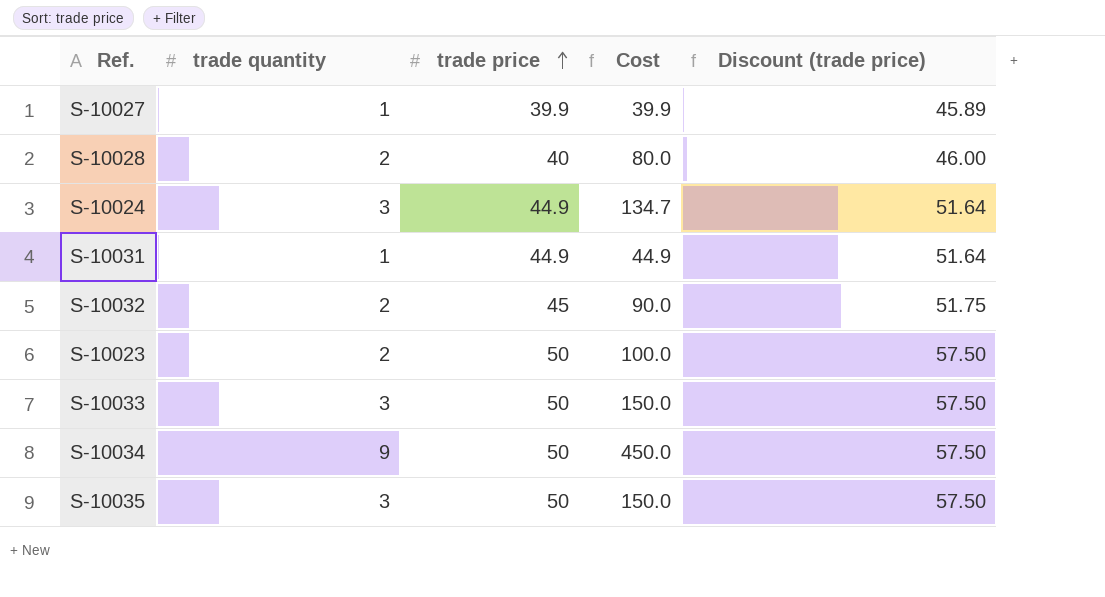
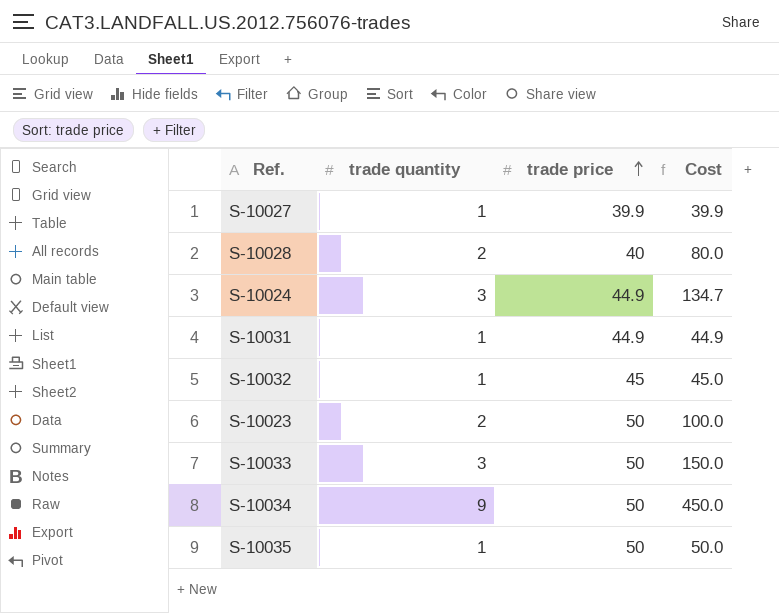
column Discount (trade price) | formula: [trade price] * 1.15 -> none
S-10032 | trade quantity: 2 -> 1
S-10032 | Cost: 90.0 -> 45.0
S-10035 | trade quantity: 3 -> 1
S-10035 | Cost: 150.0 -> 50.0

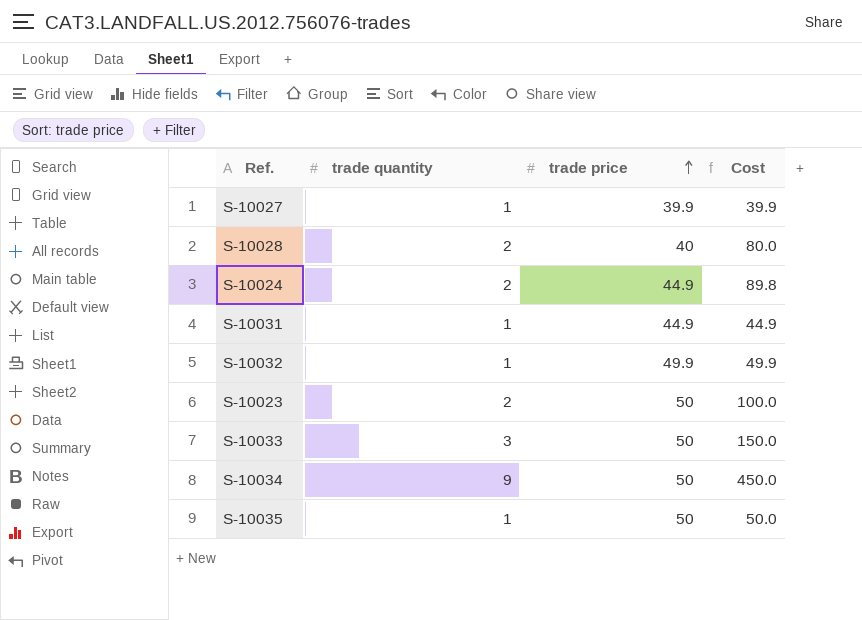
S-10024 | trade quantity: 3 -> 2
S-10024 | Cost: 134.7 -> 89.8
S-10032 | trade price: 45 -> 49.9
S-10032 | Cost: 45.0 -> 49.9

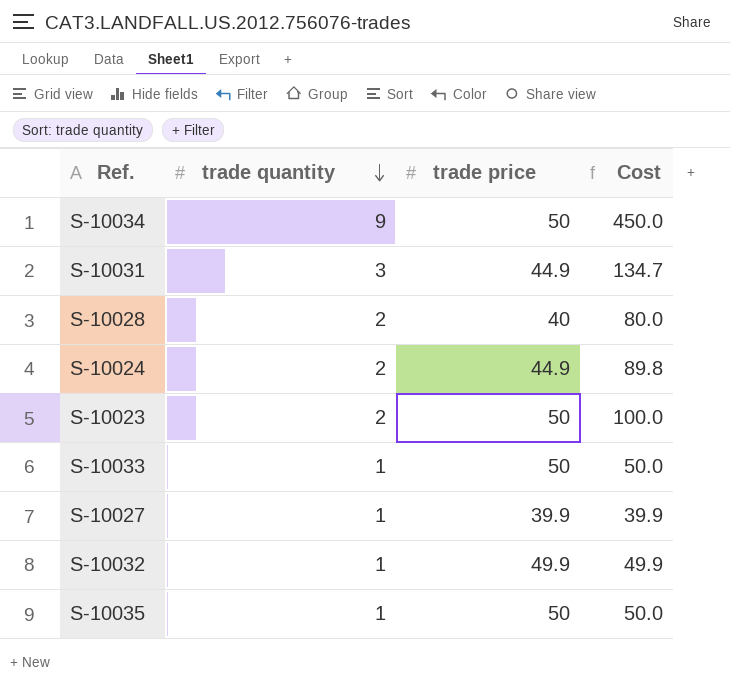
row order: trade price ascending -> trade quantity descending
S-10031 | trade quantity: 1 -> 3
S-10031 | Cost: 44.9 -> 134.7
S-10033 | trade quantity: 3 -> 1
S-10033 | Cost: 150.0 -> 50.0

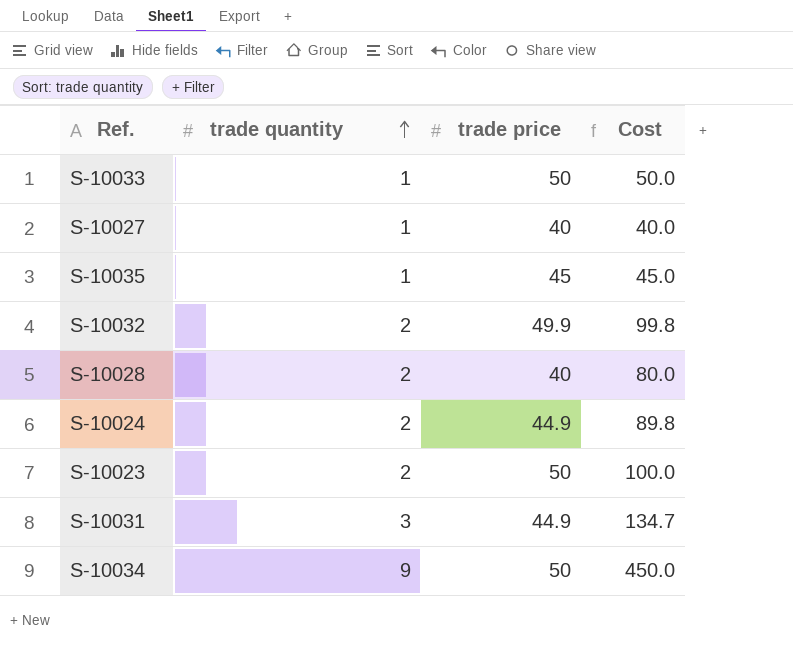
row order: trade quantity descending -> trade quantity ascending
S-10027 | trade price: 39.9 -> 40
S-10027 | Cost: 39.9 -> 40.0
S-10035 | trade price: 50 -> 45
S-10035 | Cost: 50.0 -> 45.0
S-10032 | trade quantity: 1 -> 2
S-10032 | Cost: 49.9 -> 99.8

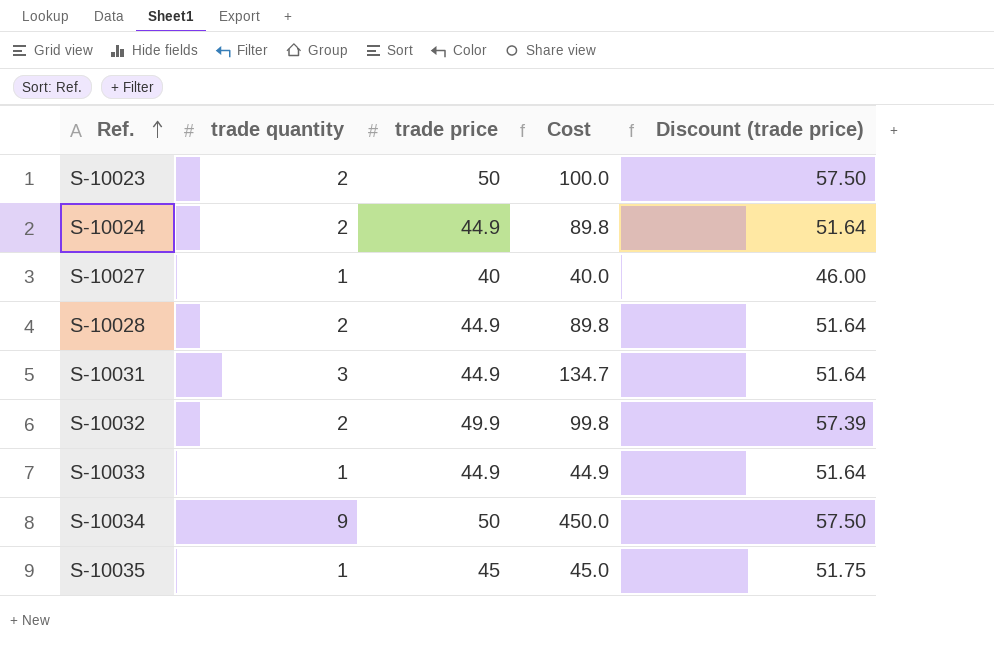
row order: trade quantity ascending -> Ref. ascending
column Discount (trade price) | formula: none -> [trade price] * 1.15
S-10028 | trade price: 40 -> 44.9
S-10028 | Cost: 80.0 -> 89.8
S-10033 | trade price: 50 -> 44.9
S-10033 | Cost: 50.0 -> 44.9

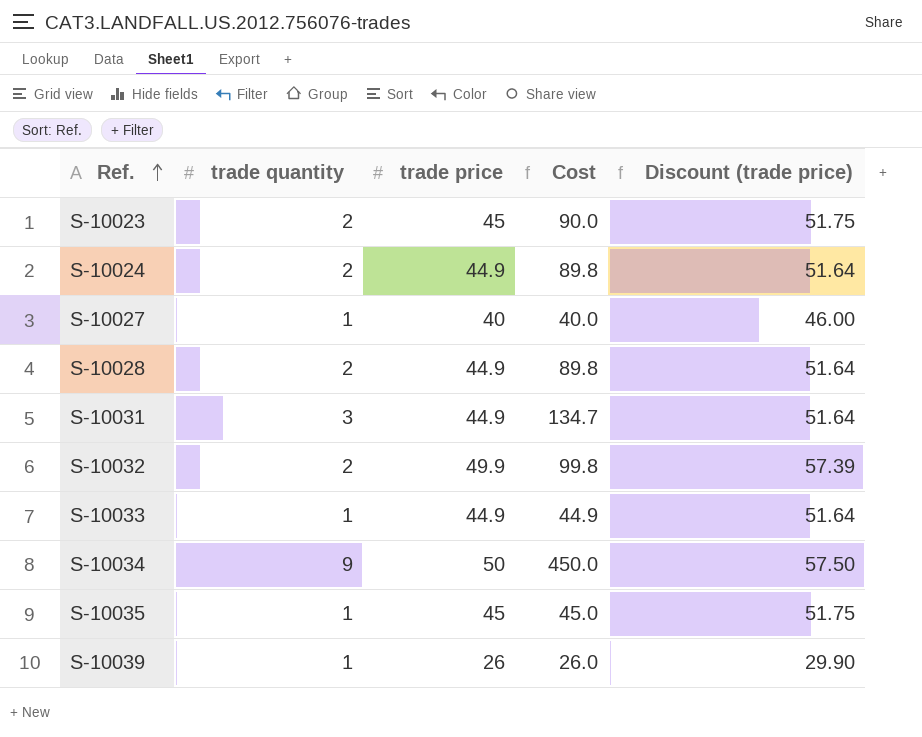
S-10023 | trade price: 50 -> 45
S-10023 | Cost: 100.0 -> 90.0
S-10023 | Discount (trade price): 57.50 -> 51.75
row S-10039: none -> 1 | 26 | 26.0 | 29.90

